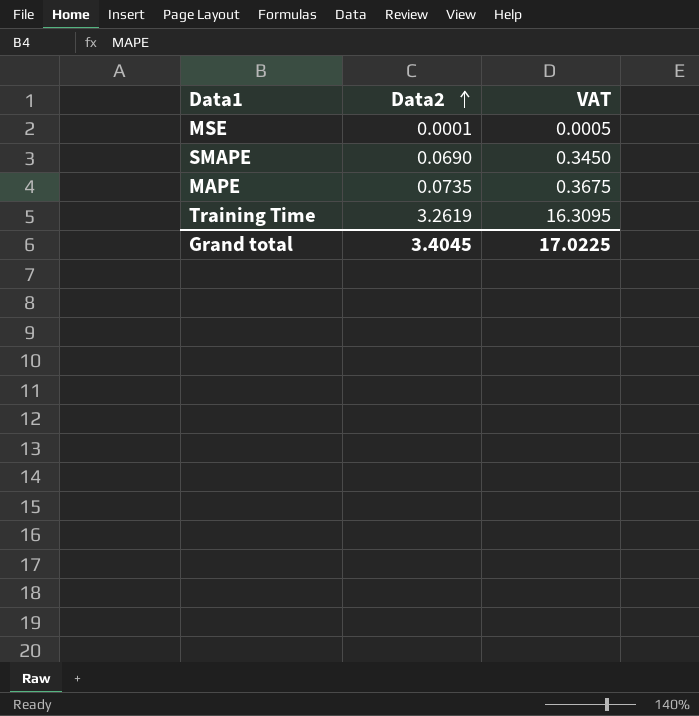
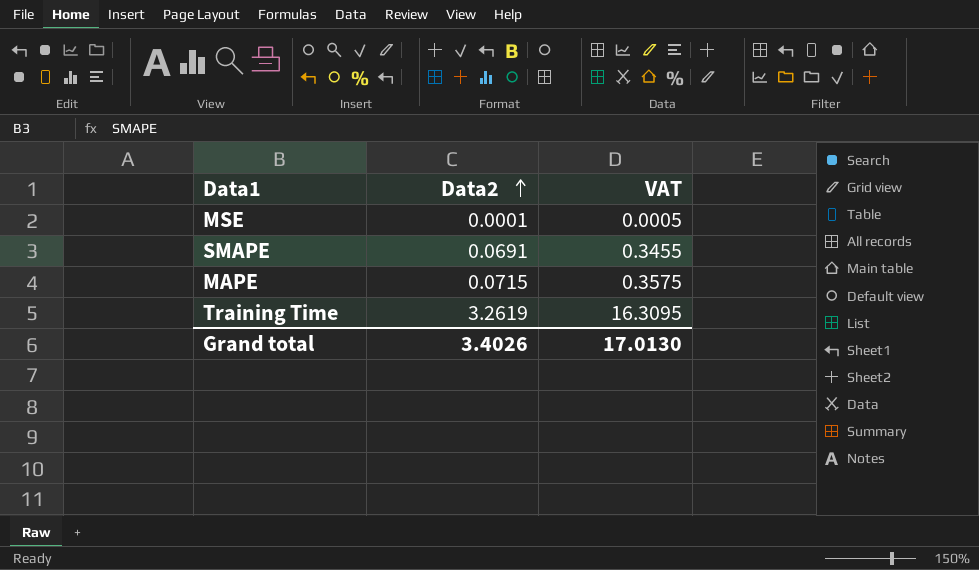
SMAPE | Data2: 0.0690 -> 0.0691
SMAPE | VAT: 0.3450 -> 0.3455
MAPE | Data2: 0.0735 -> 0.0715
MAPE | VAT: 0.3675 -> 0.3575
Grand total | Data2: 3.4045 -> 3.4026
Grand total | VAT: 17.0225 -> 17.0130

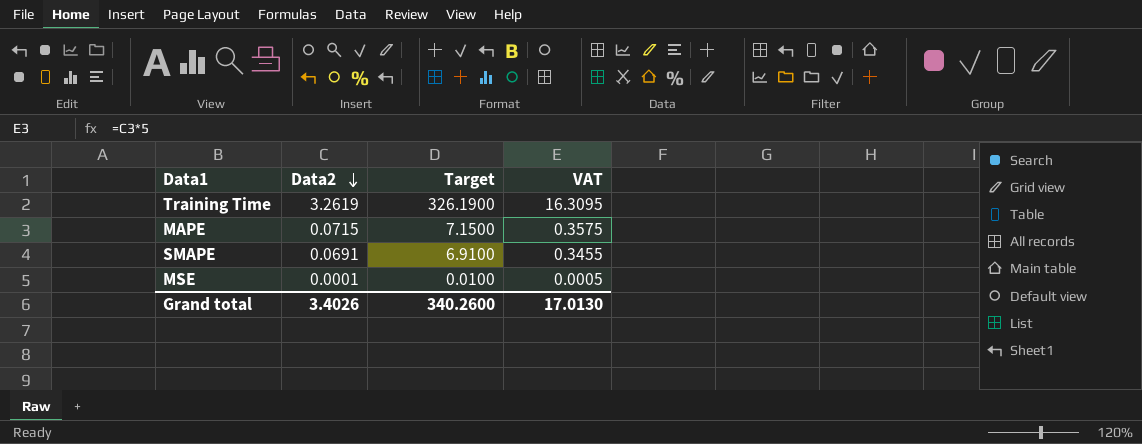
row order: Data2 ascending -> Data2 descending
column Target | formula: none -> [Data2] * 100

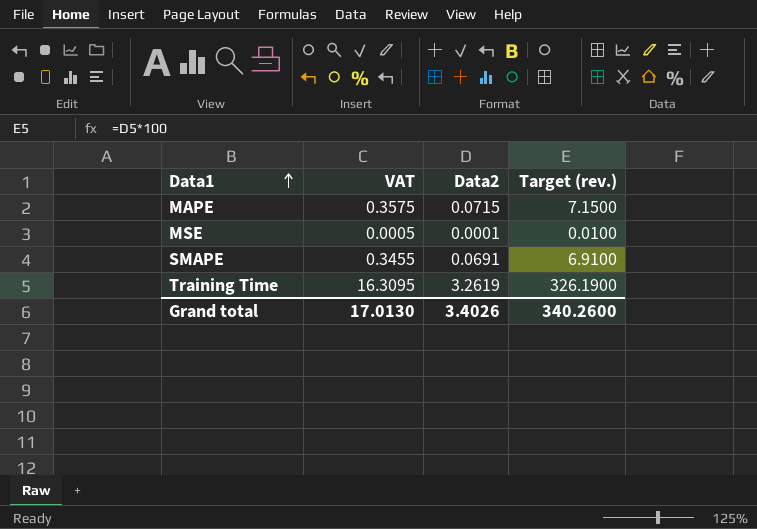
row order: Data2 descending -> Data1 ascending
column VAT | position: 4 -> 2
column name: Target -> Target (rev.)

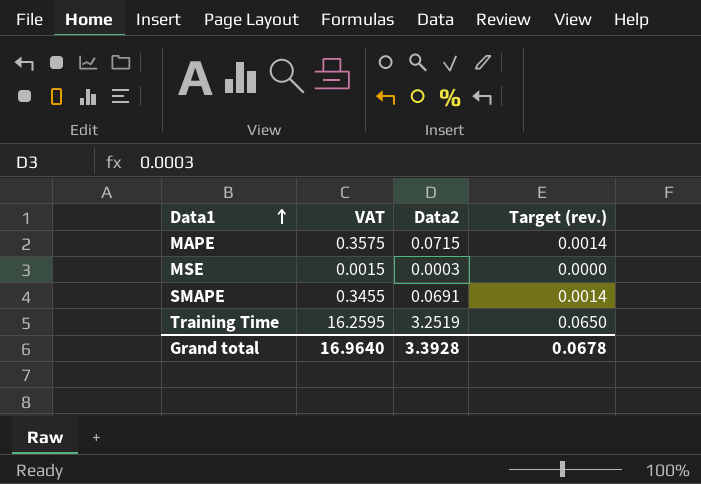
column Target (rev.) | formula: [Data2] * 100 -> [Data2] * 0.02
MSE | VAT: 0.0005 -> 0.0015
MSE | Data2: 0.0001 -> 0.0003
Training Time | VAT: 16.3095 -> 16.2595
Training Time | Data2: 3.2619 -> 3.2519
Grand total | VAT: 17.0130 -> 16.9640
Grand total | Data2: 3.4026 -> 3.3928
Grand total | Target (rev.): 340.2600 -> 0.0678

